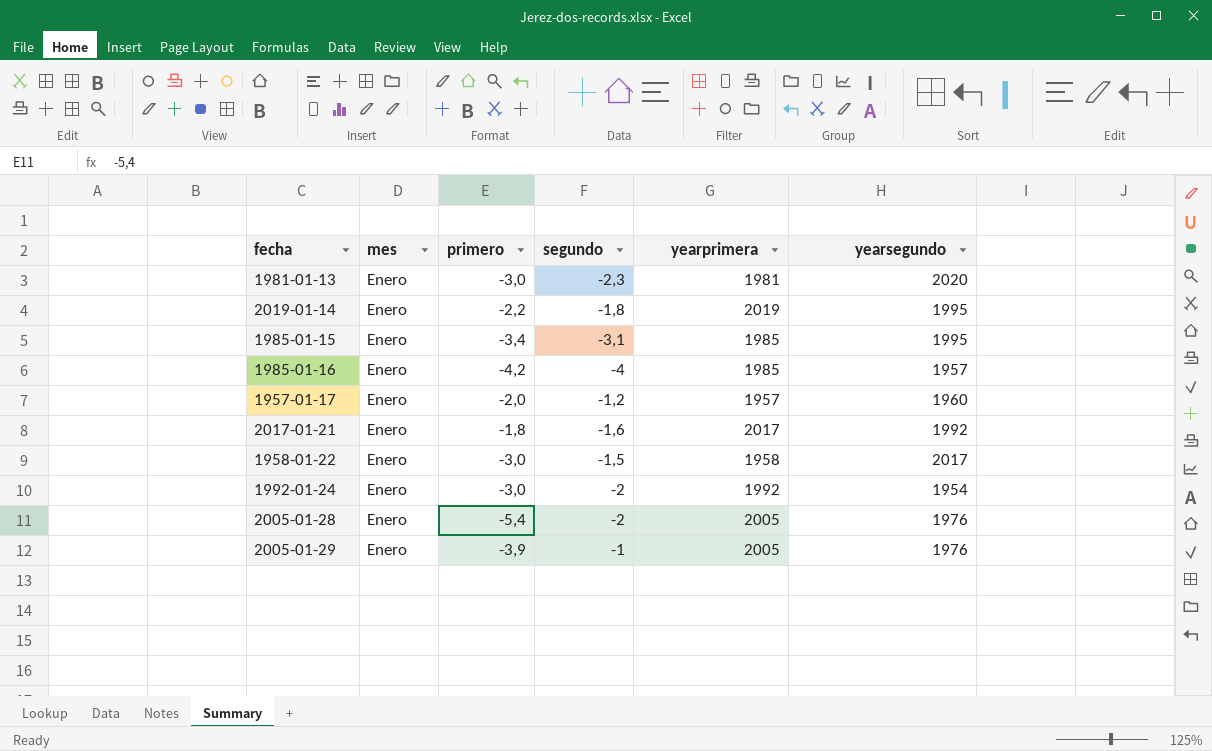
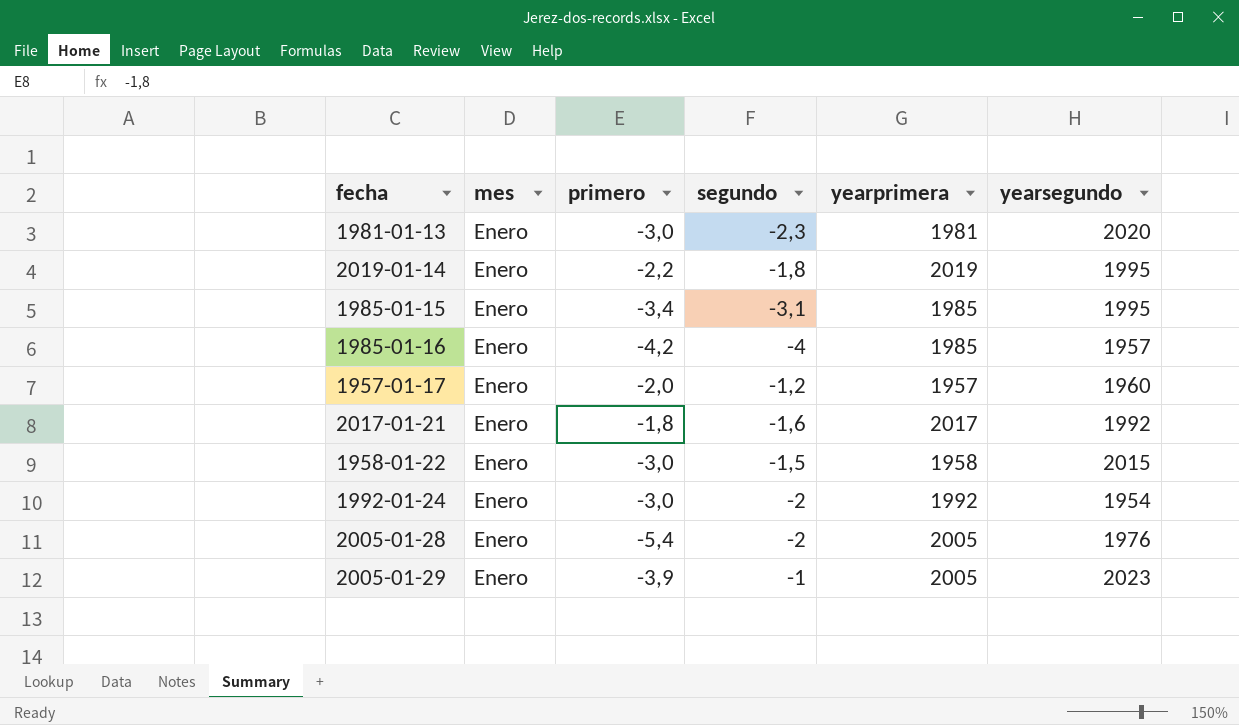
1958-01-22 | yearsegundo: 2017 -> 2015
2005-01-29 | yearsegundo: 1976 -> 2023

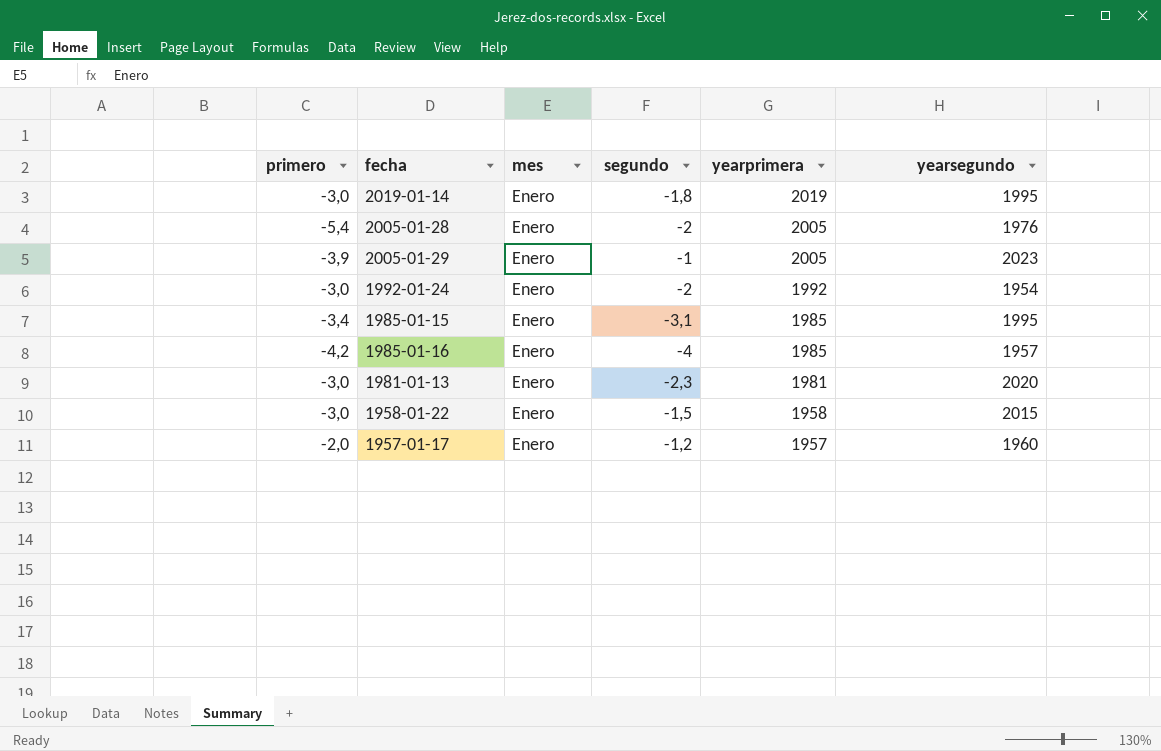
row order: none -> yearprimera descending
column primero | position: 3 -> 1
row 2017-01-21: Enero | -1,8 | -1,6 | 2017 | 1992 -> none
2019-01-14 | primero: -2,2 -> -3,0

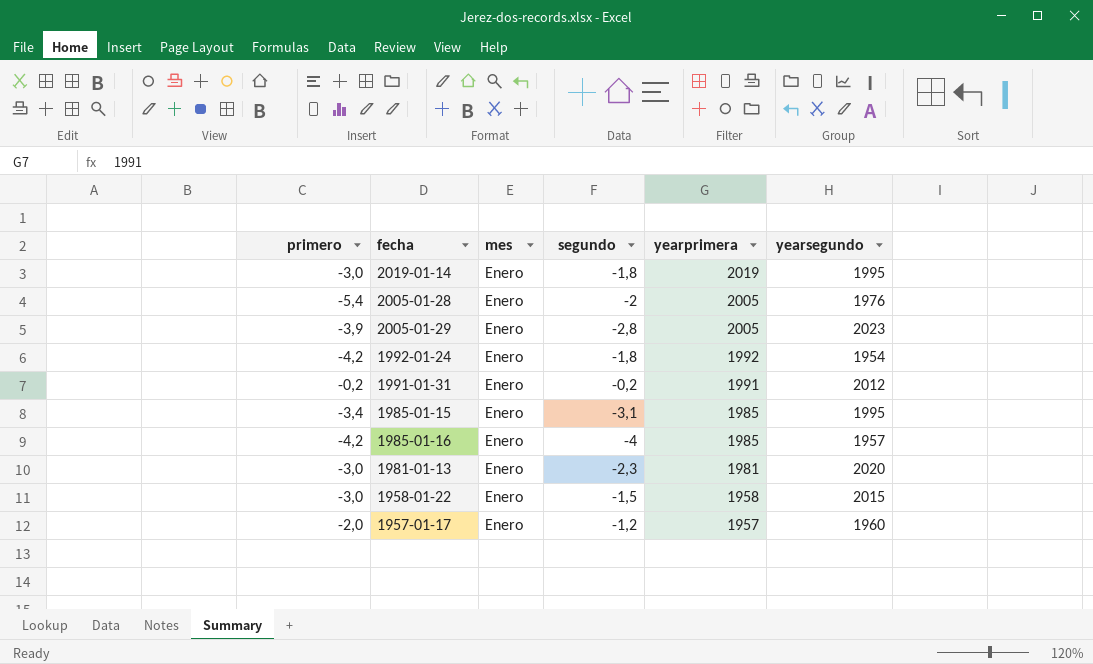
2005-01-29 | segundo: -1 -> -2,8
1992-01-24 | primero: -3,0 -> -4,2
1992-01-24 | segundo: -2 -> -1,8
row 1991-01-31: none -> -0,2 | Enero | -0,2 | 1991 | 2012

